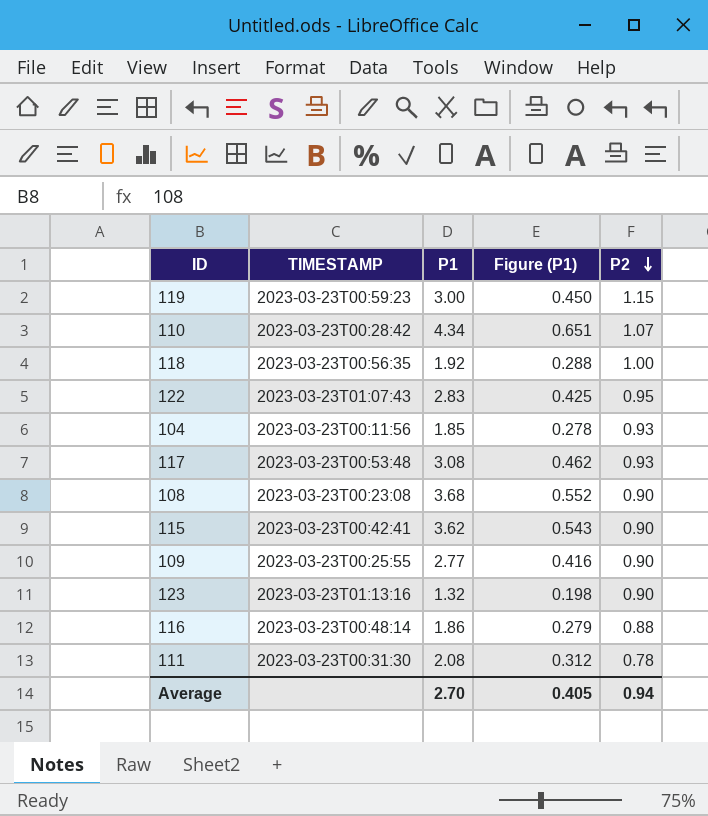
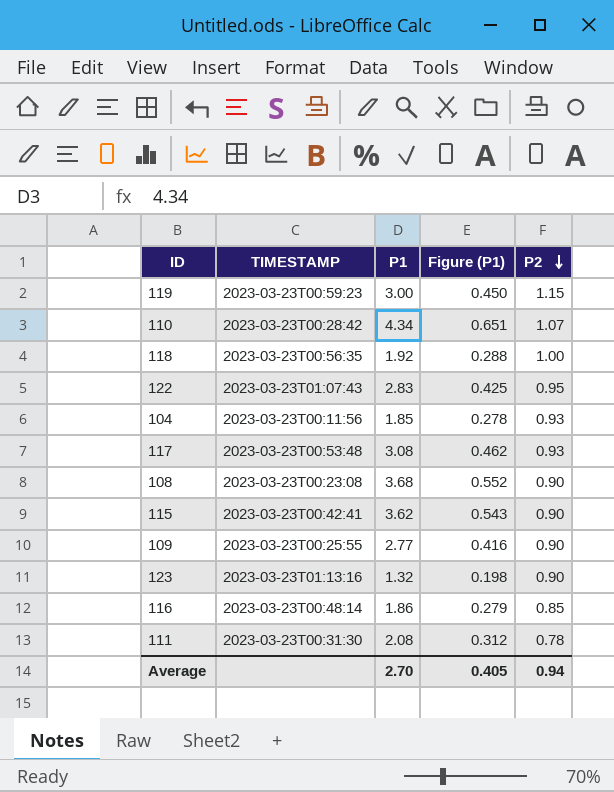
116 | P2: 0.88 -> 0.85

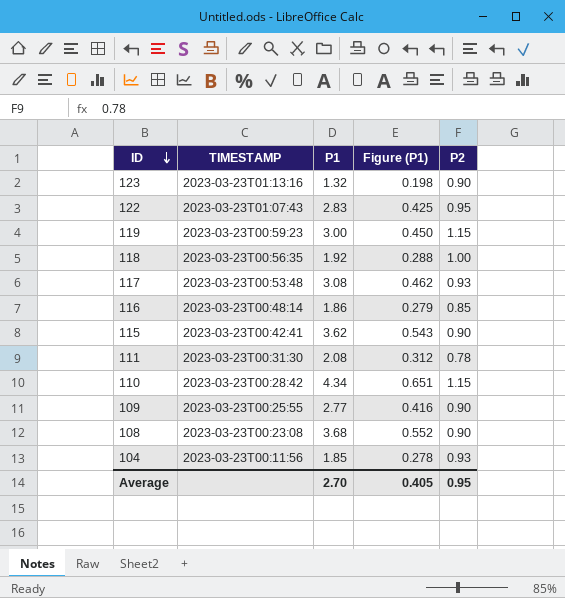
row order: P2 descending -> ID descending
110 | P2: 1.07 -> 1.15
Average | P2: 0.94 -> 0.95

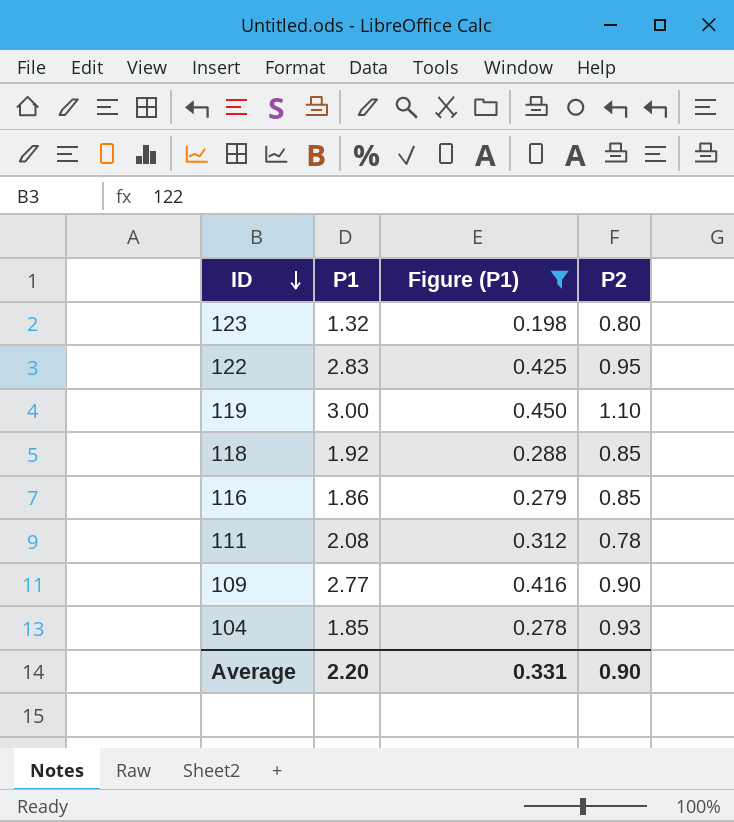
filter: none -> Figure (P1) <= 0.450
column TIMESTAMP | position: 2 -> none
123 | P2: 0.90 -> 0.80
119 | P2: 1.15 -> 1.10
118 | P2: 1.00 -> 0.85
Average | P1: 2.70 -> 2.20
Average | Figure (P1): 0.405 -> 0.331
Average | P2: 0.95 -> 0.90

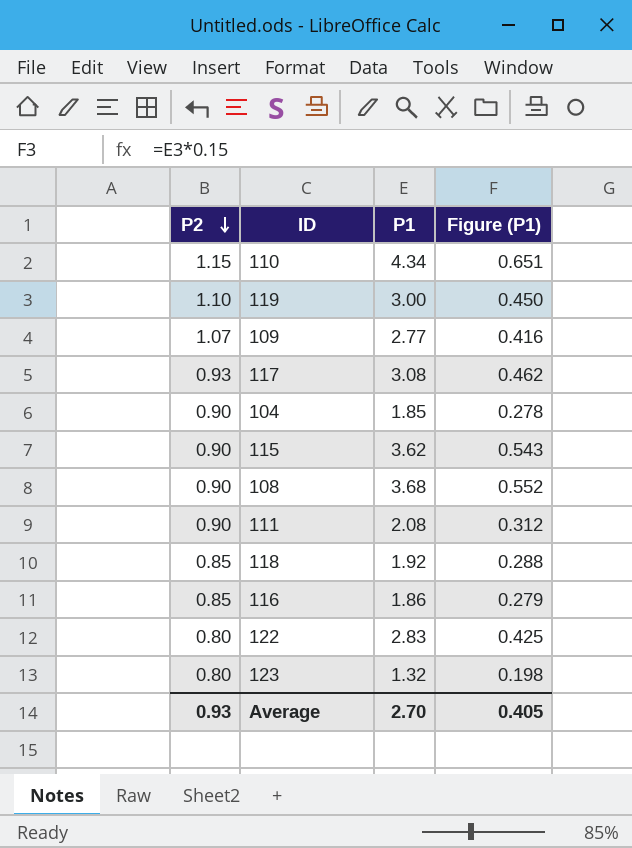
filter: Figure (P1) <= 0.450 -> none
row order: ID descending -> P2 descending
column P2 | position: 4 -> 1
109 | P2: 0.90 -> 1.07
104 | P2: 0.93 -> 0.90
111 | P2: 0.78 -> 0.90
122 | P2: 0.95 -> 0.80
Average | P2: 0.90 -> 0.93
Average | P1: 2.20 -> 2.70
Average | Figure (P1): 0.331 -> 0.405

